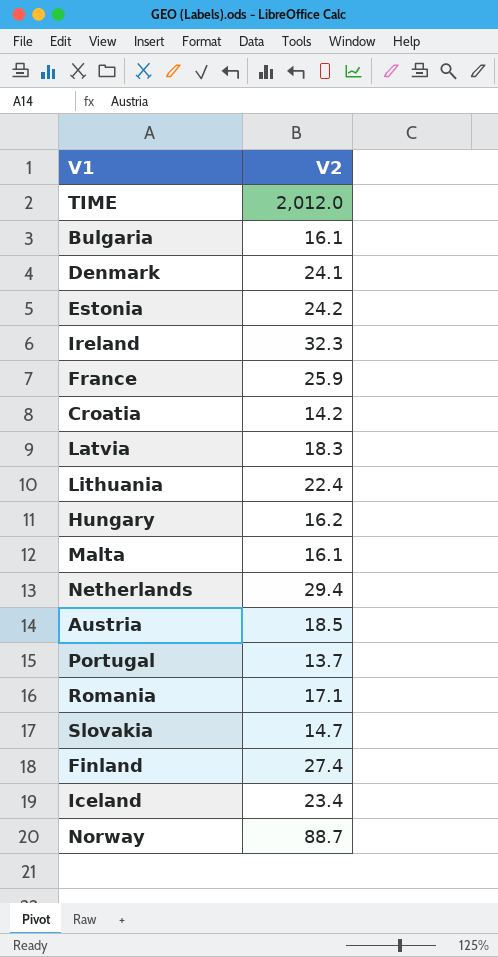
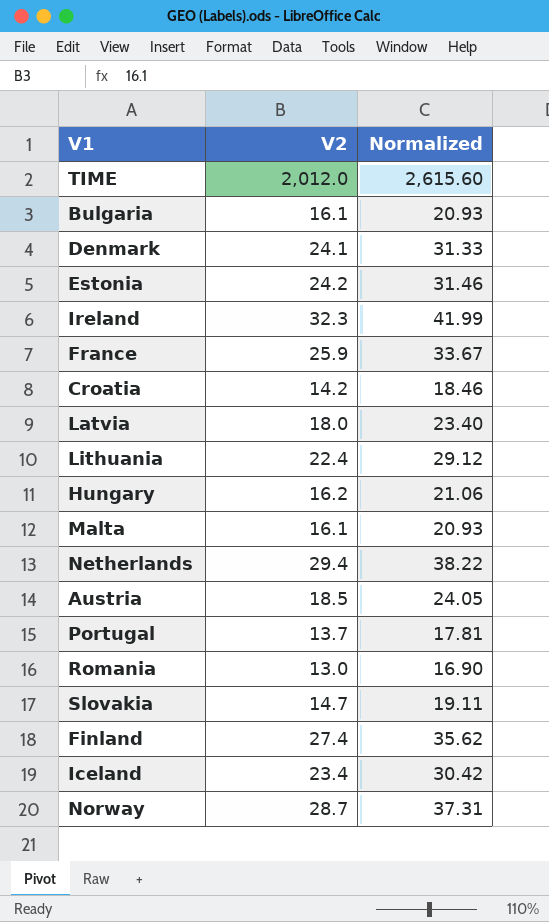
column Normalized | formula: none -> [V2] * 1.3
Latvia | V2: 18.3 -> 18.0
Romania | V2: 17.1 -> 13.0
Norway | V2: 88.7 -> 28.7

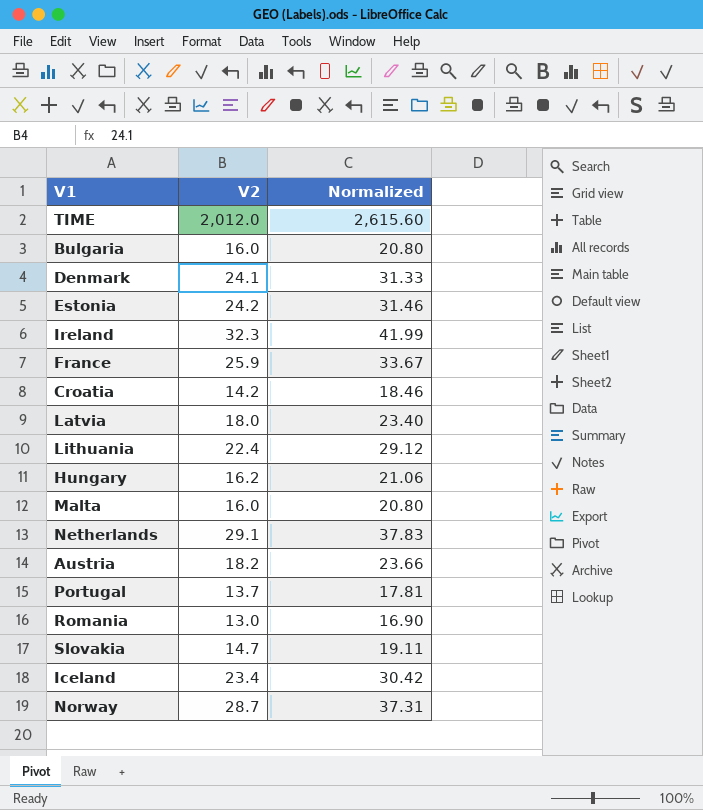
row Finland: 27.4 | 35.62 -> none
Bulgaria | V2: 16.1 -> 16.0
Bulgaria | Normalized: 20.93 -> 20.80
Malta | V2: 16.1 -> 16.0
Malta | Normalized: 20.93 -> 20.80
Netherlands | V2: 29.4 -> 29.1
Netherlands | Normalized: 38.22 -> 37.83
Austria | V2: 18.5 -> 18.2
Austria | Normalized: 24.05 -> 23.66

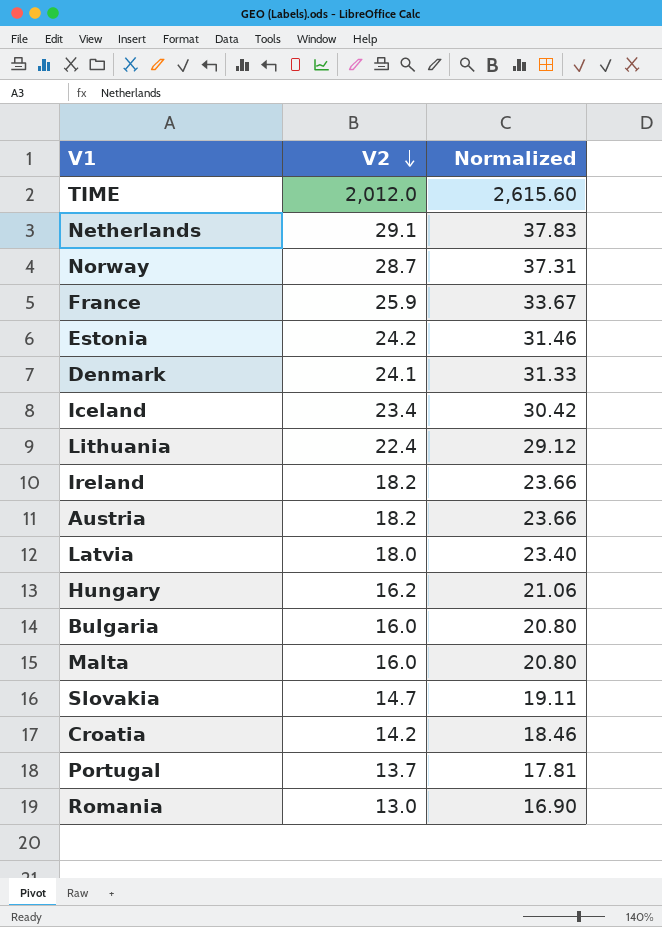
row order: none -> V2 descending
Ireland | V2: 32.3 -> 18.2
Ireland | Normalized: 41.99 -> 23.66

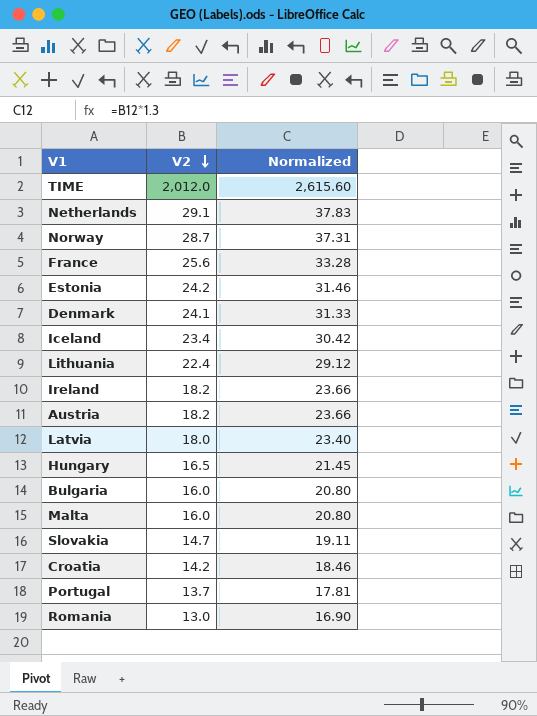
France | V2: 25.9 -> 25.6
France | Normalized: 33.67 -> 33.28
Hungary | V2: 16.2 -> 16.5
Hungary | Normalized: 21.06 -> 21.45

